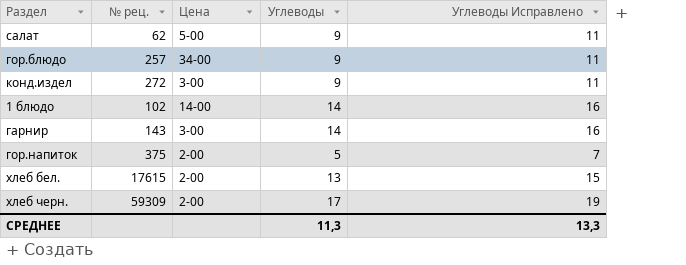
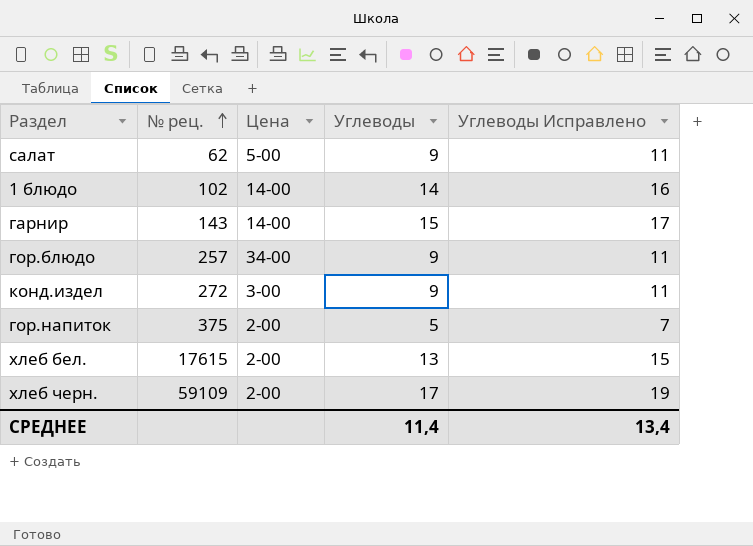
row order: none -> № рец. ascending
гарнир | Цена: 3-00 -> 14-00
гарнир | Углеводы: 14 -> 15
гарнир | Углеводы Исправлено: 16 -> 17
хлеб черн. | № рец.: 59309 -> 59109
СРЕДНЕЕ | Углеводы: 11,3 -> 11,4
СРЕДНЕЕ | Углеводы Исправлено: 13,3 -> 13,4

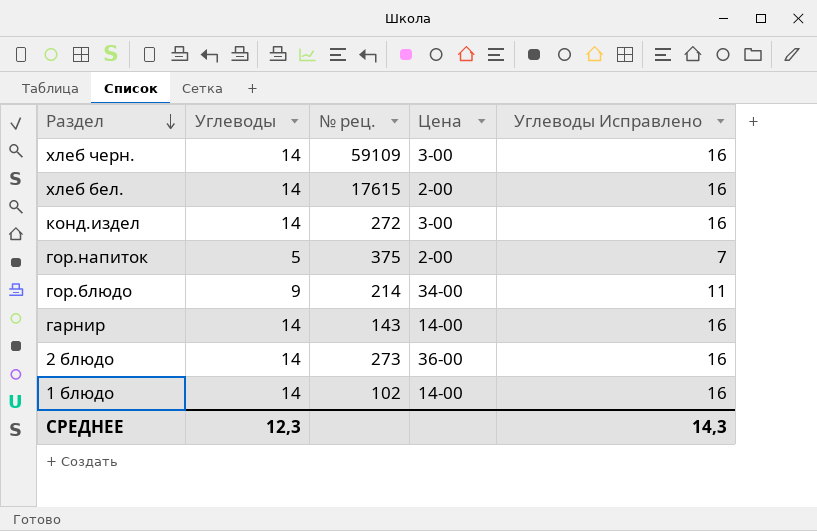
row order: № рец. ascending -> Раздел descending
column Углеводы | position: 4 -> 2
row салат: 62 | 5-00 | 9 | 11 -> none
хлеб черн. | Углеводы: 17 -> 14
хлеб черн. | Цена: 2-00 -> 3-00
хлеб черн. | Углеводы Исправлено: 19 -> 16
хлеб бел. | Углеводы: 13 -> 14
хлеб бел. | Углеводы Исправлено: 15 -> 16
конд.издел | Углеводы: 9 -> 14
конд.издел | Углеводы Исправлено: 11 -> 16
гор.блюдо | № рец.: 257 -> 214
гарнир | Углеводы: 15 -> 14
гарнир | Углеводы Исправлено: 17 -> 16
row 2 блюдо: none -> 14 | 273 | 36-00 | 16
СРЕДНЕЕ | Углеводы: 11,4 -> 12,3
СРЕДНЕЕ | Углеводы Исправлено: 13,4 -> 14,3

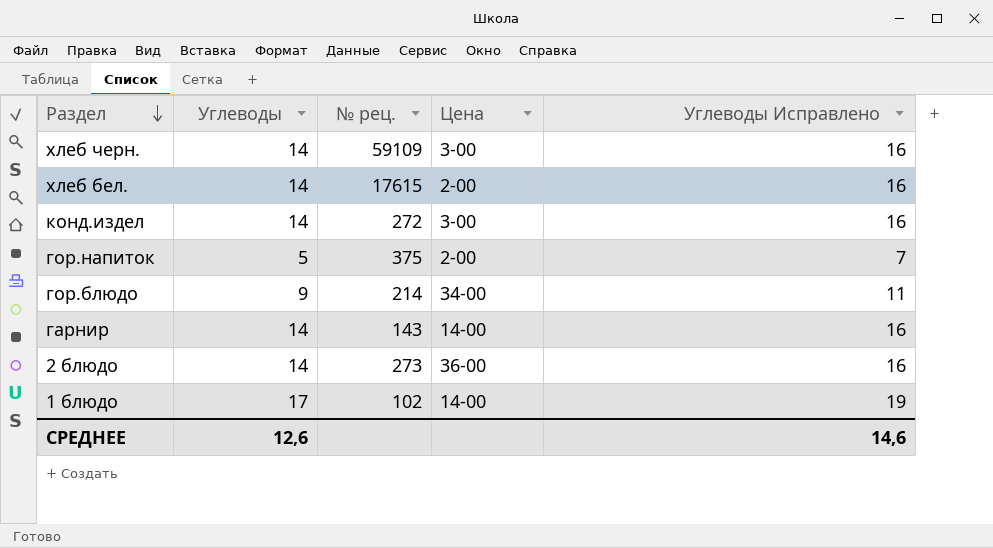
1 блюдо | Углеводы: 14 -> 17
1 блюдо | Углеводы Исправлено: 16 -> 19
СРЕДНЕЕ | Углеводы: 12,3 -> 12,6
СРЕДНЕЕ | Углеводы Исправлено: 14,3 -> 14,6

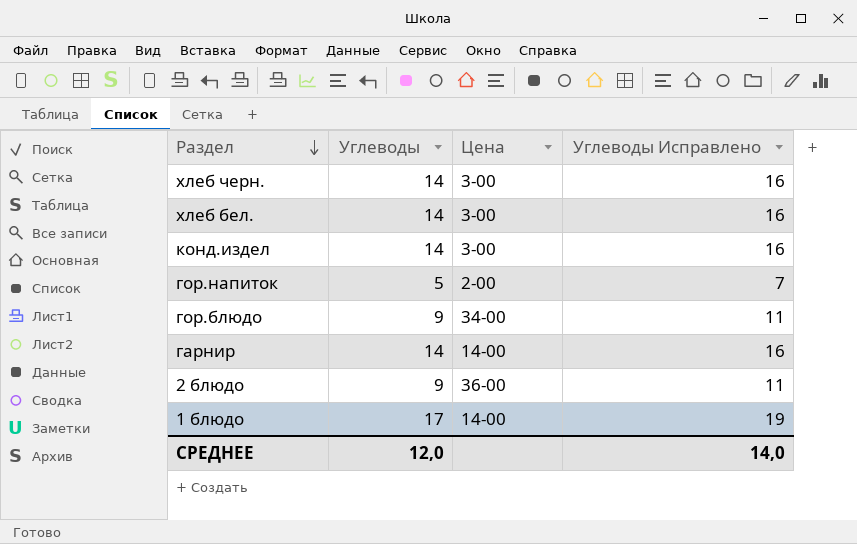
column № рец. | position: 3 -> none
хлеб бел. | Цена: 2-00 -> 3-00
2 блюдо | Углеводы: 14 -> 9
2 блюдо | Углеводы Исправлено: 16 -> 11
СРЕДНЕЕ | Углеводы: 12,6 -> 12,0
СРЕДНЕЕ | Углеводы Исправлено: 14,6 -> 14,0

